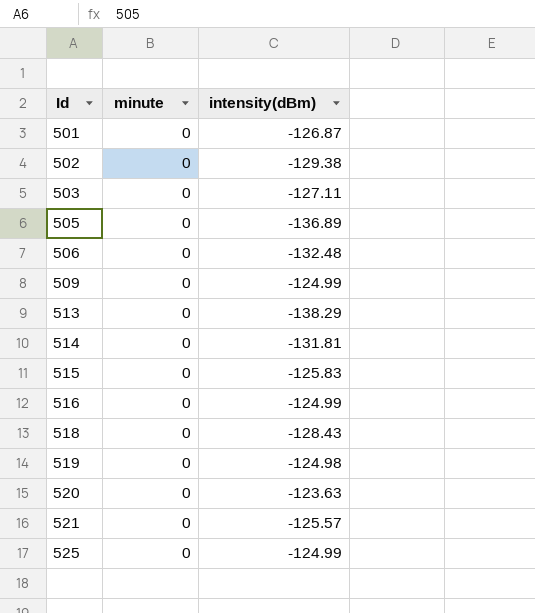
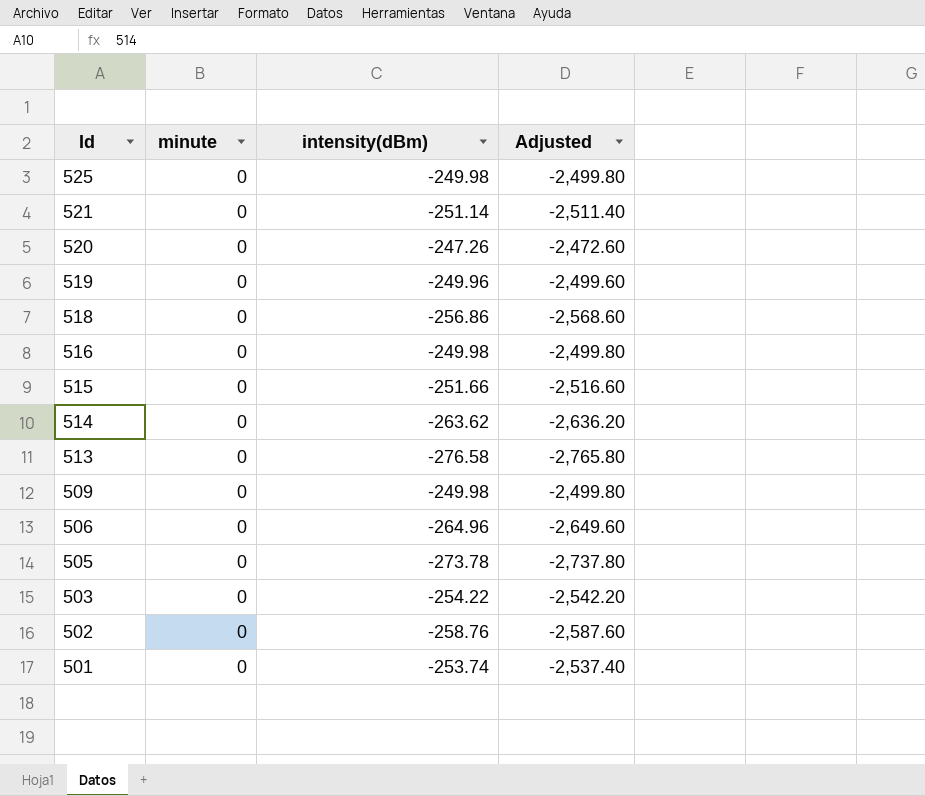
row order: Id ascending -> Id descending
column Adjusted | formula: none -> [intensity(dBm)] * 10
525 | intensity(dBm): -124.99 -> -249.98
521 | intensity(dBm): -125.57 -> -251.14
520 | intensity(dBm): -123.63 -> -247.26
519 | intensity(dBm): -124.98 -> -249.96
518 | intensity(dBm): -128.43 -> -256.86
516 | intensity(dBm): -124.99 -> -249.98
515 | intensity(dBm): -125.83 -> -251.66
514 | intensity(dBm): -131.81 -> -263.62
513 | intensity(dBm): -138.29 -> -276.58
509 | intensity(dBm): -124.99 -> -249.98
506 | intensity(dBm): -132.48 -> -264.96
505 | intensity(dBm): -136.89 -> -273.78
503 | intensity(dBm): -127.11 -> -254.22
502 | intensity(dBm): -129.38 -> -258.76
501 | intensity(dBm): -126.87 -> -253.74

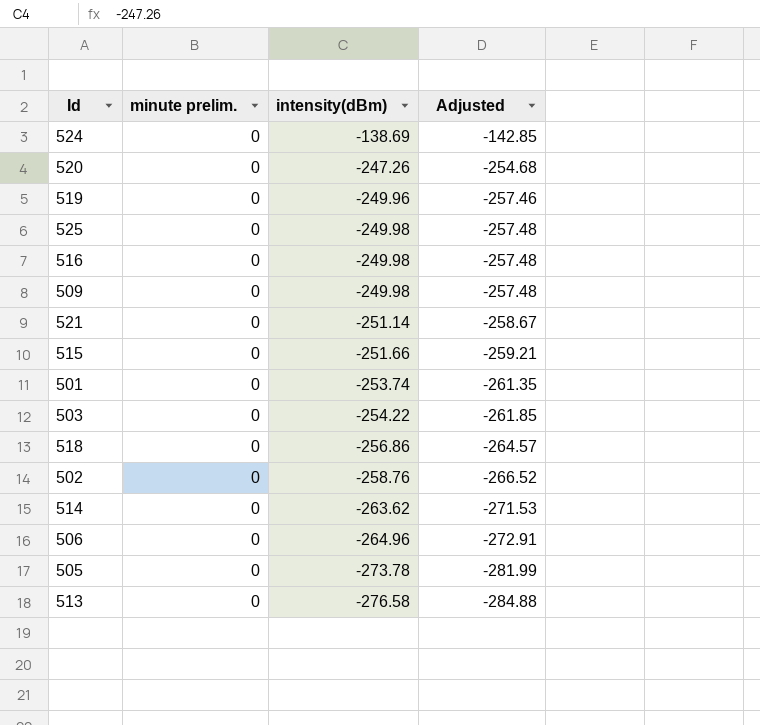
row order: Id descending -> intensity(dBm) descending
column name: minute -> minute prelim.
column Adjusted | formula: [intensity(dBm)] * 10 -> [intensity(dBm)] * 1.03
row 524: none -> 0 | -138.69 | -142.85

